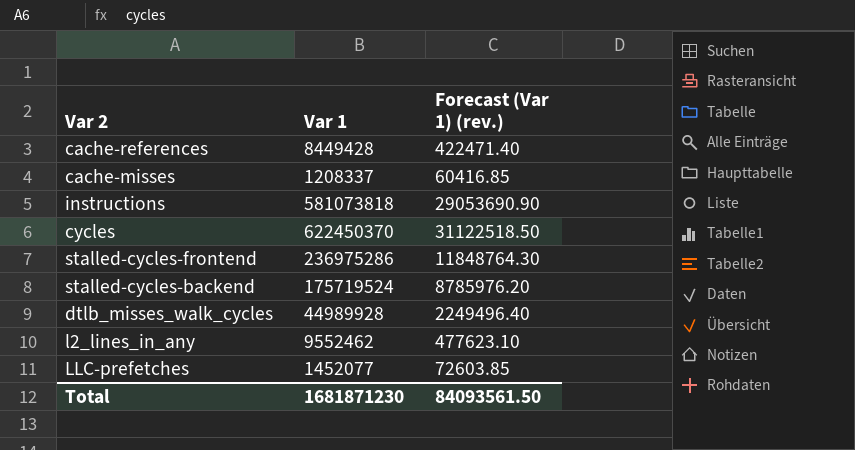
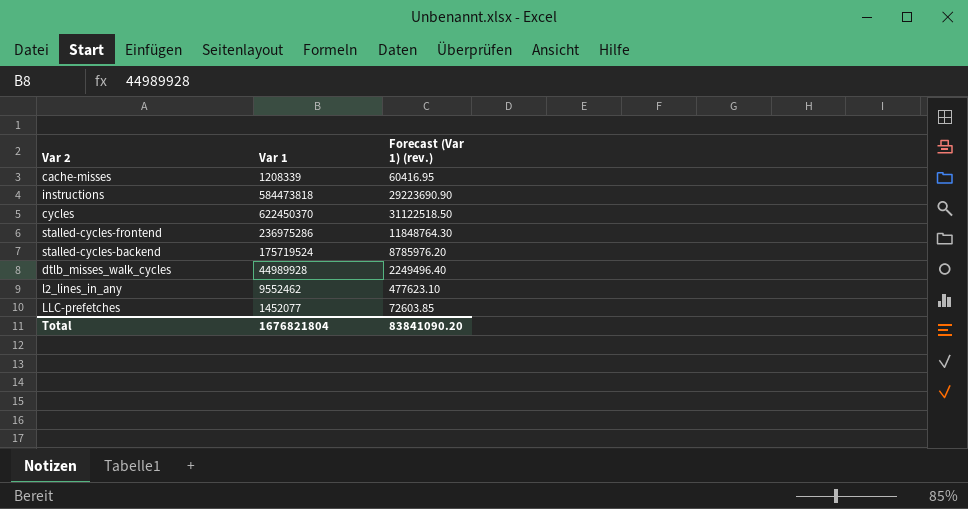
row cache-references: 8449428 | 422471.40 -> none
cache-misses | Var 1: 1208337 -> 1208339
cache-misses | Forecast (Var 1) (rev.): 60416.85 -> 60416.95
instructions | Var 1: 581073818 -> 584473818
instructions | Forecast (Var 1) (rev.): 29053690.90 -> 29223690.90
Total | Var 1: 1681871230 -> 1676821804
Total | Forecast (Var 1) (rev.): 84093561.50 -> 83841090.20

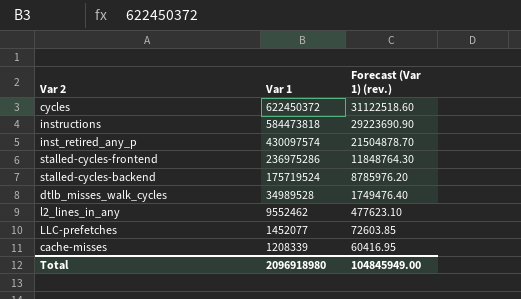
row order: none -> Var 1 descending
cycles | Var 1: 622450370 -> 622450372
cycles | Forecast (Var 1) (rev.): 31122518.50 -> 31122518.60
row inst_retired_any_p: none -> 430097574 | 21504878.70
dtlb_misses_walk_cycles | Var 1: 44989928 -> 34989528
dtlb_misses_walk_cycles | Forecast (Var 1) (rev.): 2249496.40 -> 1749476.40
Total | Var 1: 1676821804 -> 2096918980
Total | Forecast (Var 1) (rev.): 83841090.20 -> 104845949.00

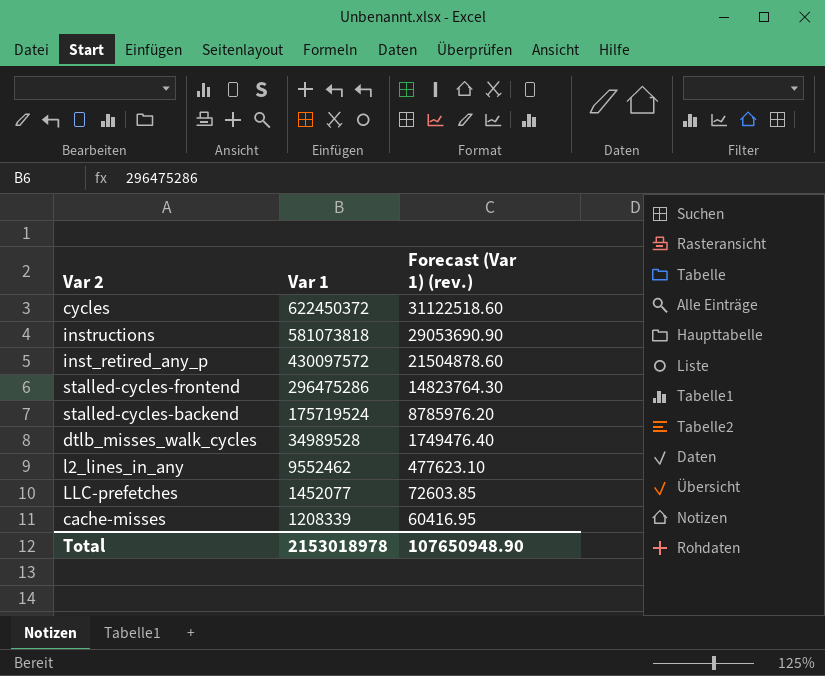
instructions | Var 1: 584473818 -> 581073818
instructions | Forecast (Var 1) (rev.): 29223690.90 -> 29053690.90
inst_retired_any_p | Var 1: 430097574 -> 430097572
inst_retired_any_p | Forecast (Var 1) (rev.): 21504878.70 -> 21504878.60
stalled-cycles-frontend | Var 1: 236975286 -> 296475286
stalled-cycles-frontend | Forecast (Var 1) (rev.): 11848764.30 -> 14823764.30
Total | Var 1: 2096918980 -> 2153018978
Total | Forecast (Var 1) (rev.): 104845949.00 -> 107650948.90

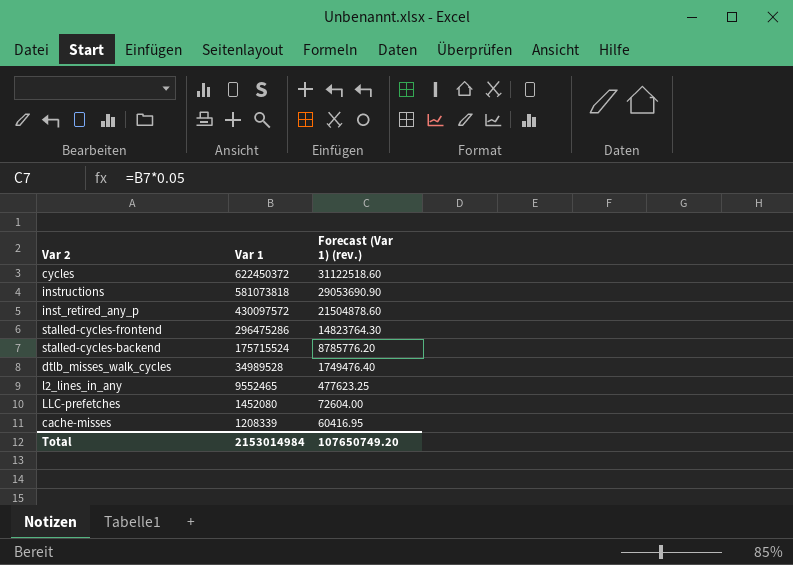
stalled-cycles-backend | Var 1: 175719524 -> 175715524
stalled-cycles-backend | Forecast (Var 1) (rev.): 8785976.20 -> 8785776.20
l2_lines_in_any | Var 1: 9552462 -> 9552465
l2_lines_in_any | Forecast (Var 1) (rev.): 477623.10 -> 477623.25
LLC-prefetches | Var 1: 1452077 -> 1452080
LLC-prefetches | Forecast (Var 1) (rev.): 72603.85 -> 72604.00
Total | Var 1: 2153018978 -> 2153014984
Total | Forecast (Var 1) (rev.): 107650948.90 -> 107650749.20

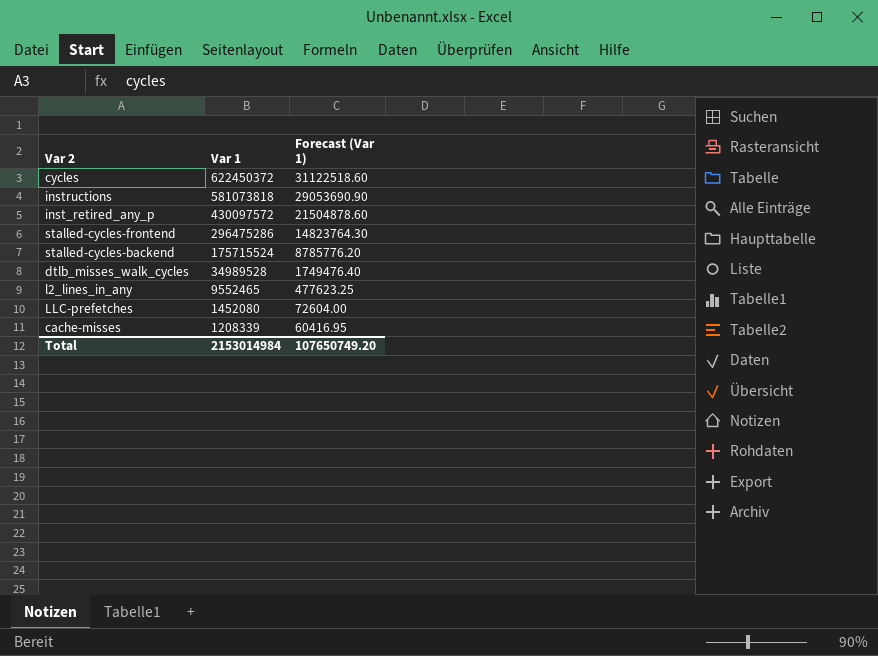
column name: Forecast (Var 1) (rev.) -> Forecast (Var 1)

